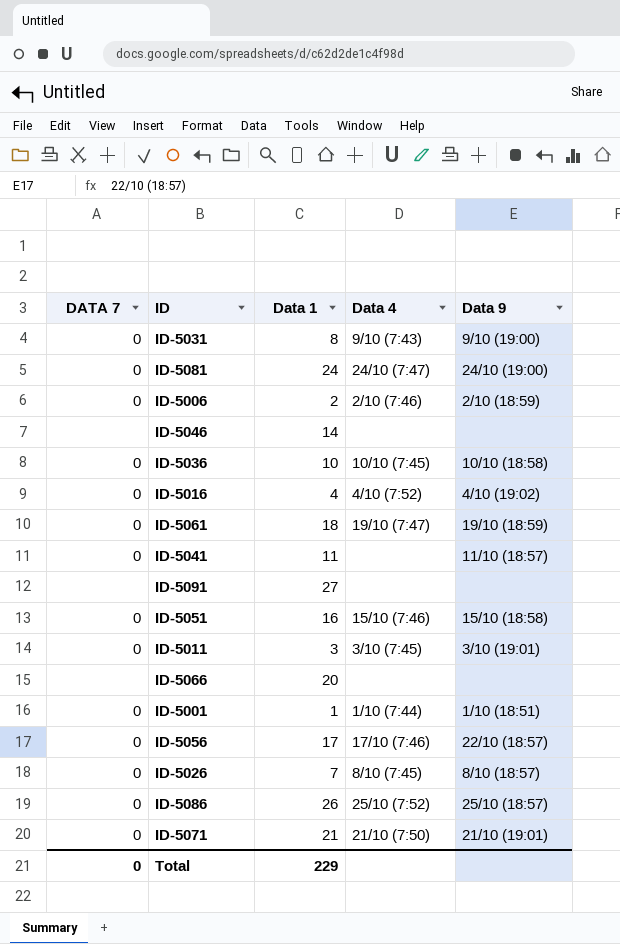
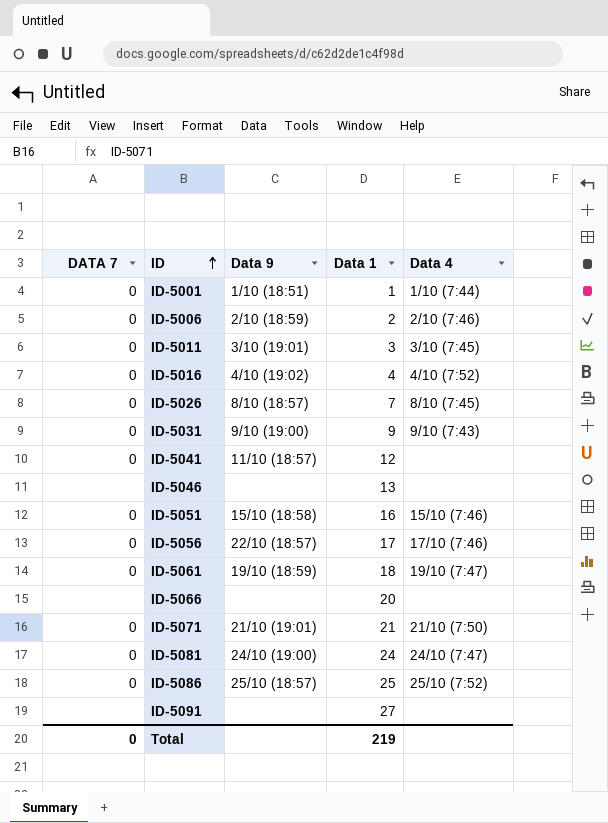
row order: none -> ID ascending
column Data 9 | position: 5 -> 3
row ID-5036: 0 | 10 | 10/10 (7:45) | 10/10 (18:58) -> none
ID-5031 | Data 1: 8 -> 9
ID-5041 | Data 1: 11 -> 12
ID-5046 | Data 1: 14 -> 13
ID-5086 | Data 1: 26 -> 25
Total | Data 1: 229 -> 219

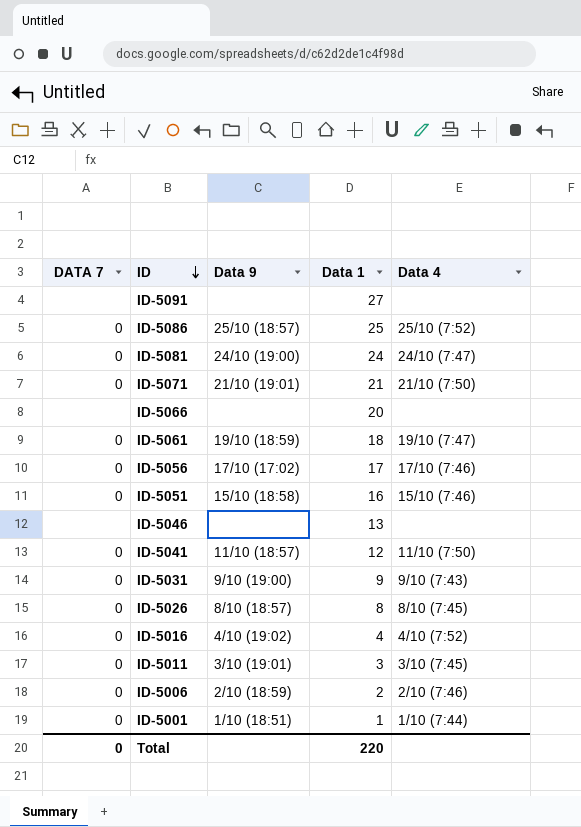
row order: ID ascending -> ID descending
ID-5056 | Data 9: 22/10 (18:57) -> 17/10 (17:02)
ID-5041 | Data 4: none -> 11/10 (7:50)
ID-5026 | Data 1: 7 -> 8
Total | Data 1: 219 -> 220

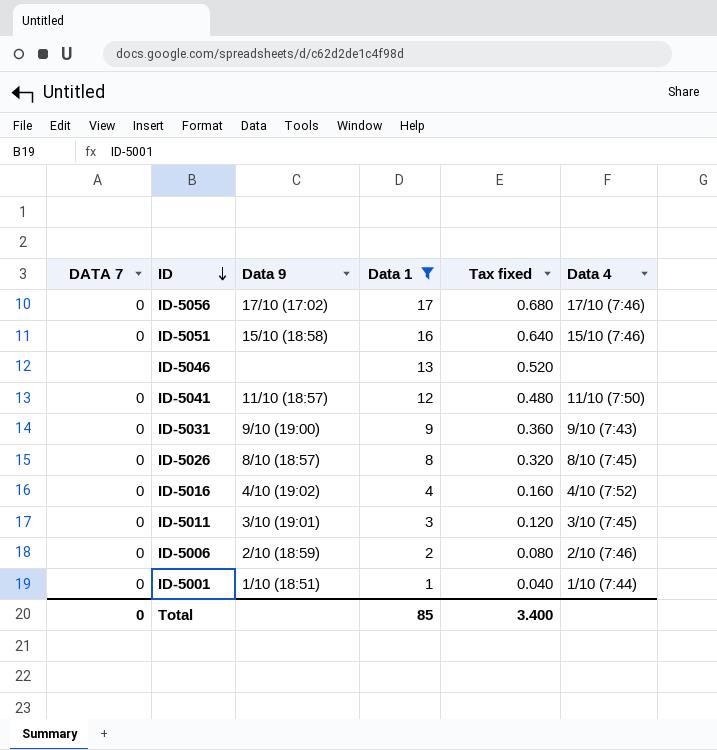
filter: none -> Data 1 <= 17
column Tax fixed | formula: none -> [Data 1] * 0.04
Total | Data 1: 220 -> 85

